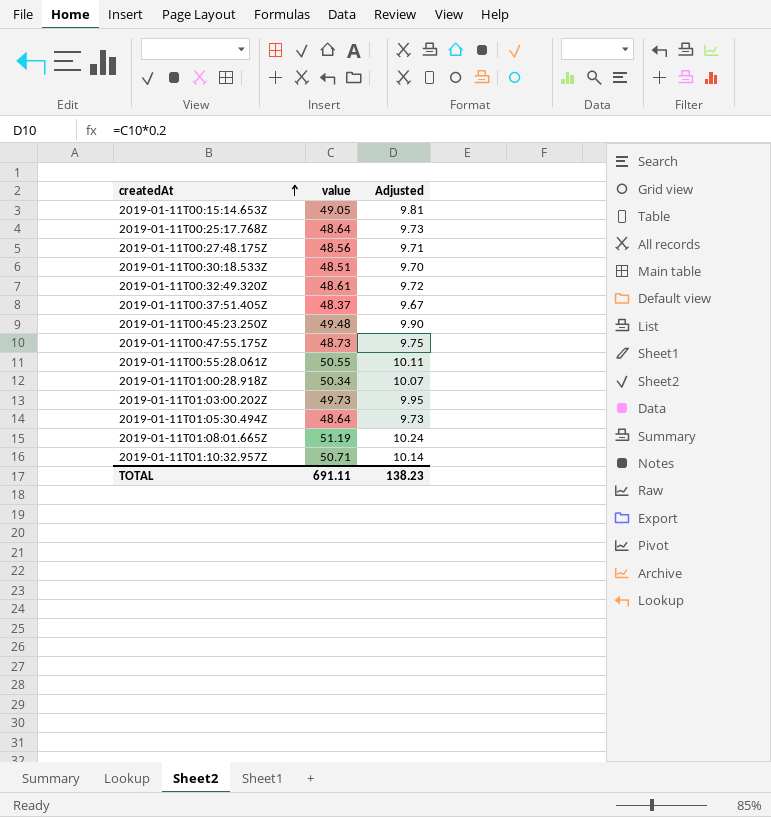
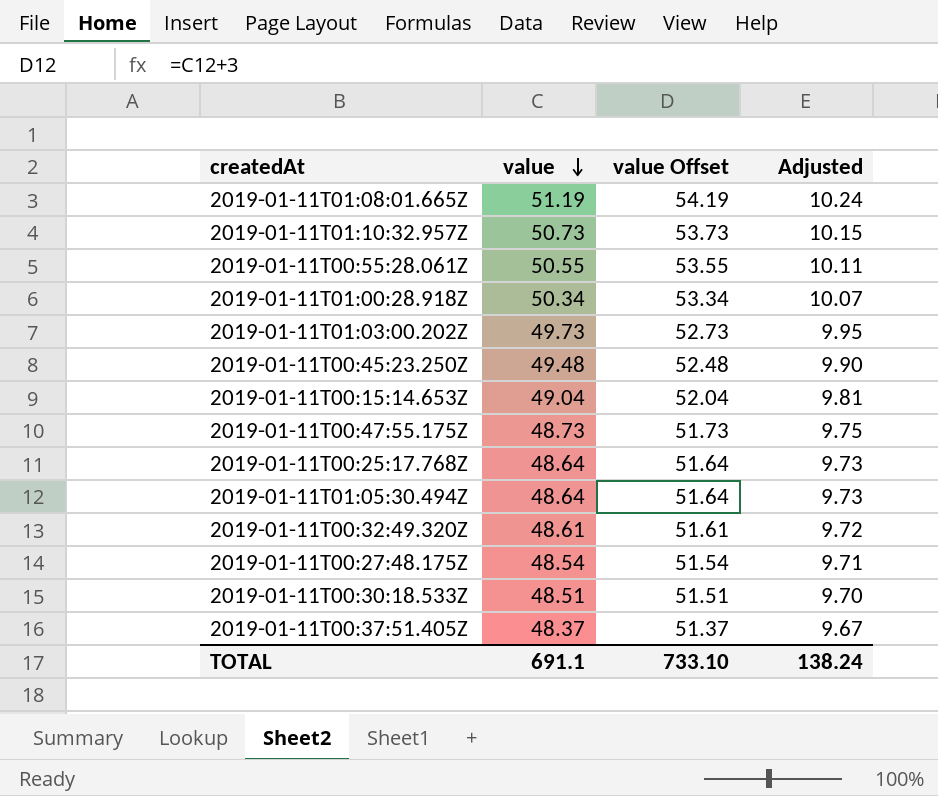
row order: createdAt ascending -> value descending
column value Offset | formula: none -> [value] + 3
2019-01-11T01:10:32.957Z | value: 50.71 -> 50.73
2019-01-11T01:10:32.957Z | Adjusted: 10.14 -> 10.15
2019-01-11T00:15:14.653Z | value: 49.05 -> 49.04
2019-01-11T00:27:48.175Z | value: 48.56 -> 48.54
TOTAL | value: 691.11 -> 691.1
TOTAL | Adjusted: 138.23 -> 138.24

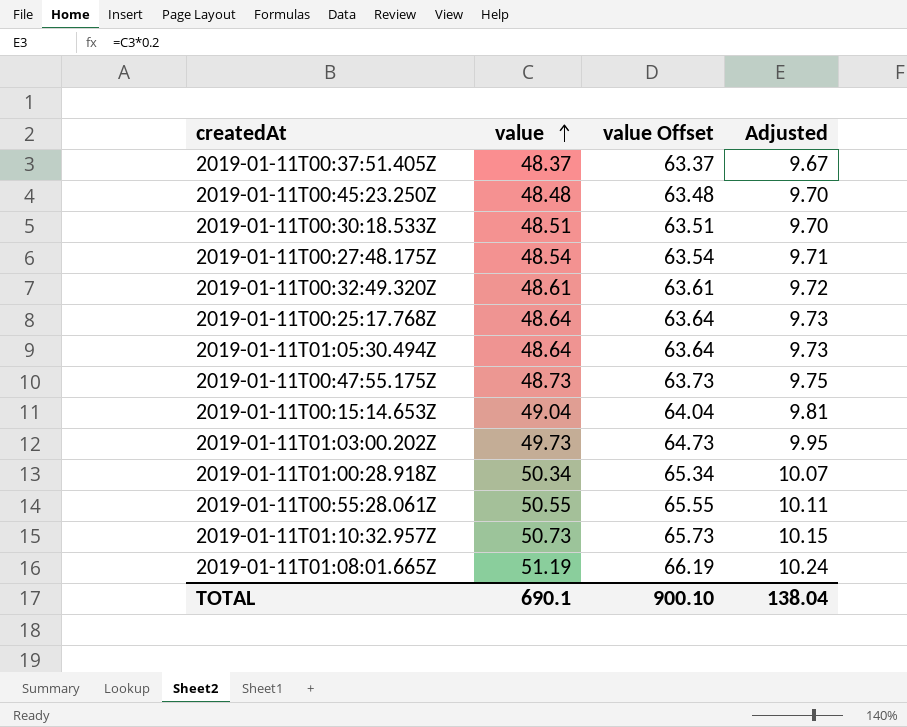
row order: value descending -> value ascending
column value Offset | formula: [value] + 3 -> [value] + 15
2019-01-11T00:45:23.250Z | value: 49.48 -> 48.48
2019-01-11T00:45:23.250Z | Adjusted: 9.90 -> 9.70
TOTAL | value: 691.1 -> 690.1
TOTAL | value Offset: 733.10 -> 900.10
TOTAL | Adjusted: 138.24 -> 138.04

